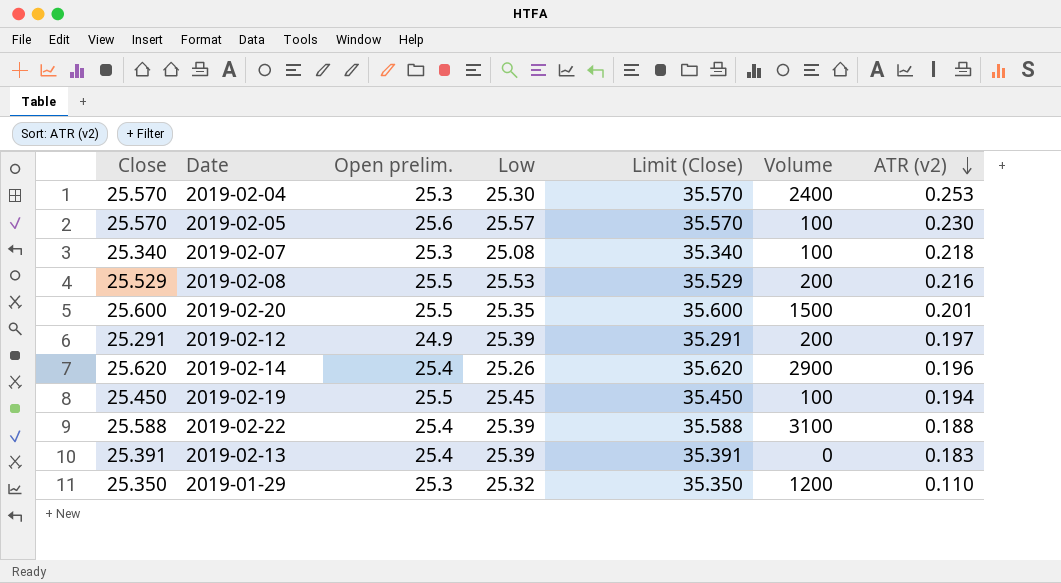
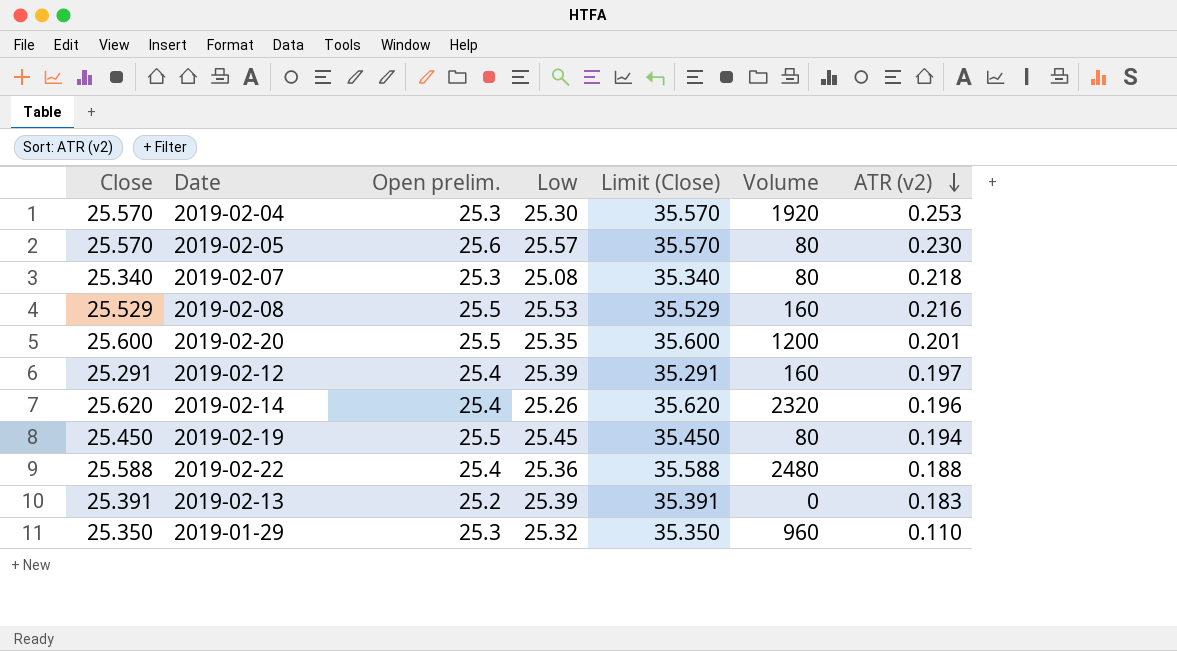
2019-02-04 | Volume: 2400 -> 1920
2019-02-05 | Volume: 100 -> 80
2019-02-07 | Volume: 100 -> 80
2019-02-08 | Volume: 200 -> 160
2019-02-20 | Volume: 1500 -> 1200
2019-02-12 | Open prelim.: 24.9 -> 25.4
2019-02-12 | Volume: 200 -> 160
2019-02-14 | Volume: 2900 -> 2320
2019-02-19 | Volume: 100 -> 80
2019-02-22 | Low: 25.39 -> 25.36
2019-02-22 | Volume: 3100 -> 2480
2019-02-13 | Open prelim.: 25.4 -> 25.2
2019-01-29 | Volume: 1200 -> 960

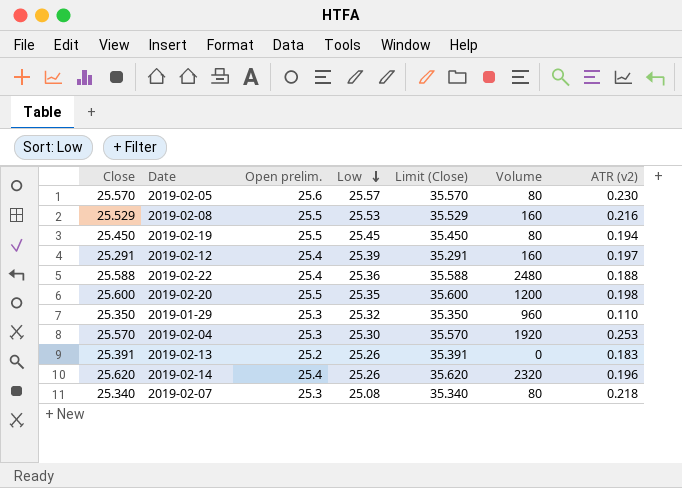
row order: ATR (v2) descending -> Low descending
2019-02-20 | ATR (v2): 0.201 -> 0.198
2019-02-13 | Low: 25.39 -> 25.26

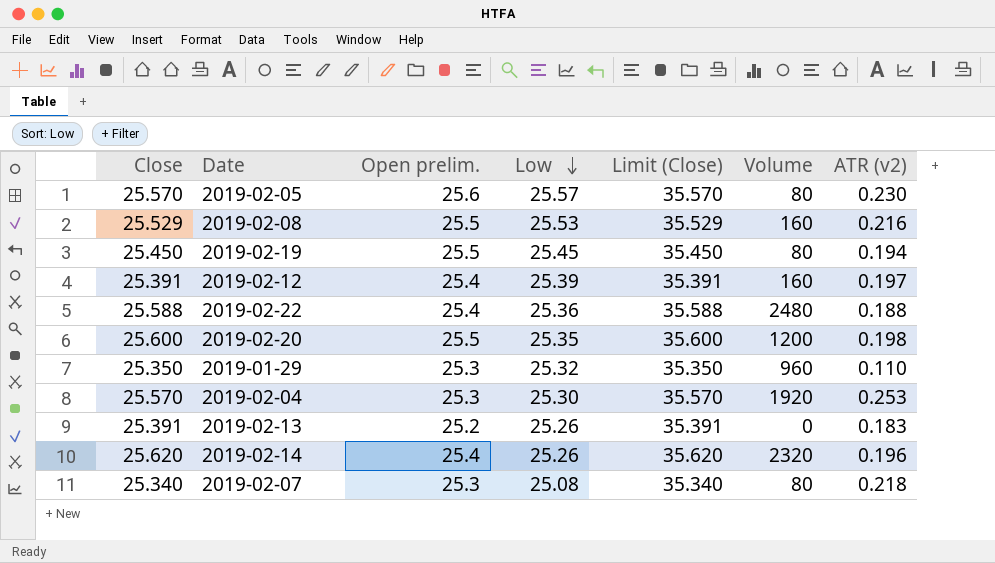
2019-02-12 | Close: 25.291 -> 25.391
2019-02-12 | Limit (Close): 35.291 -> 35.391

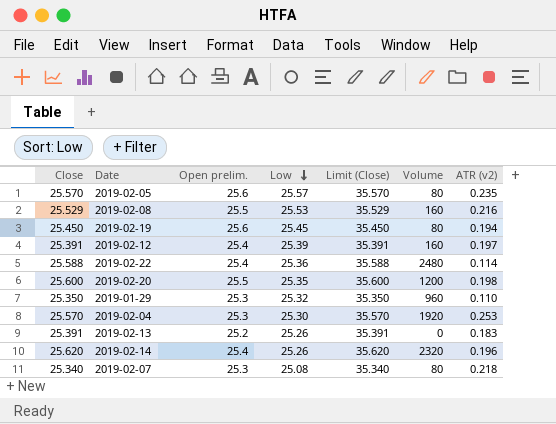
2019-02-05 | ATR (v2): 0.230 -> 0.235
2019-02-19 | Open prelim.: 25.5 -> 25.6
2019-02-22 | ATR (v2): 0.188 -> 0.114

